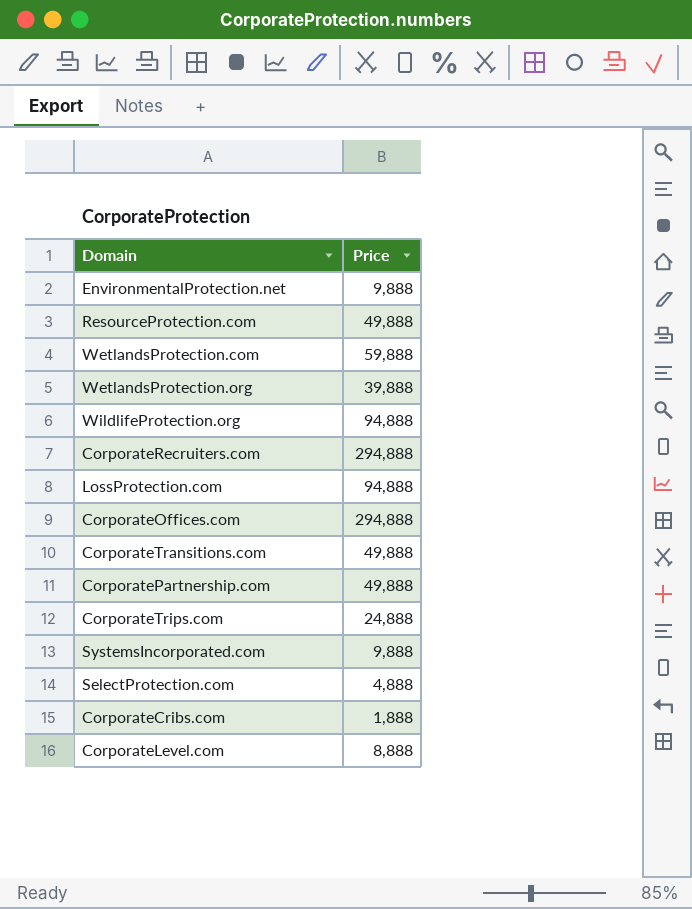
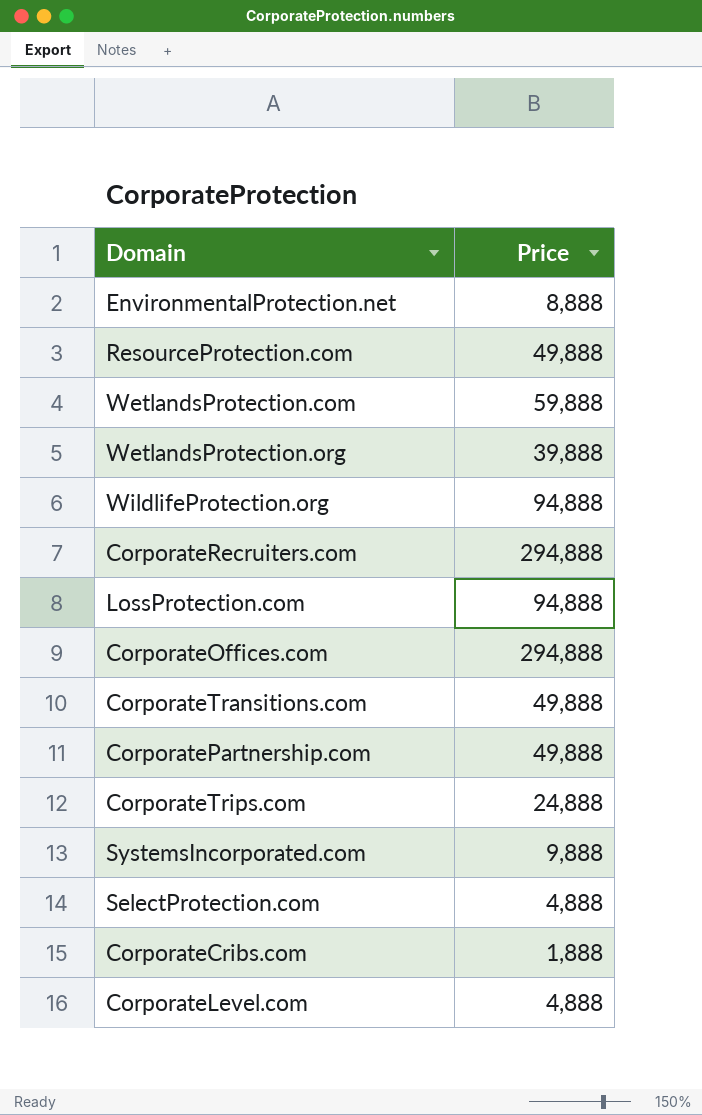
EnvironmentalProtection.net | Price: 9,888 -> 8,888
CorporateLevel.com | Price: 8,888 -> 4,888

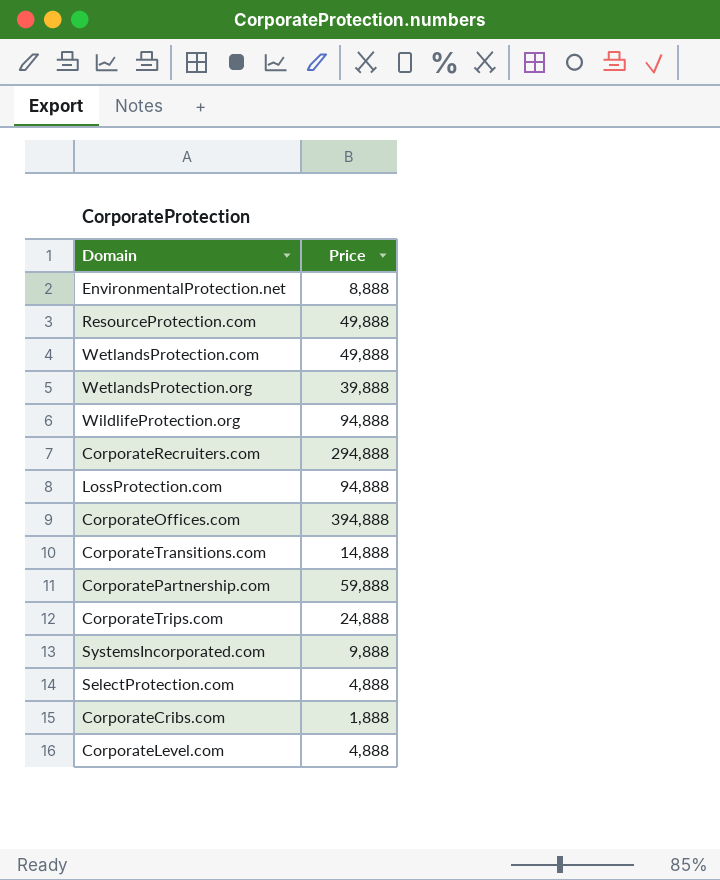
WetlandsProtection.com | Price: 59,888 -> 49,888
CorporateOffices.com | Price: 294,888 -> 394,888
CorporateTransitions.com | Price: 49,888 -> 14,888
CorporatePartnership.com | Price: 49,888 -> 59,888

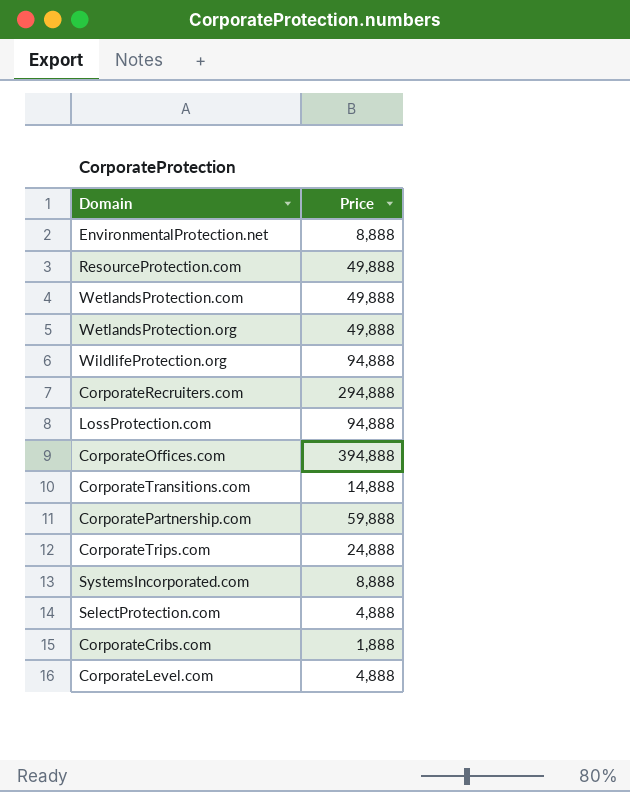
WetlandsProtection.org | Price: 39,888 -> 49,888
SystemsIncorporated.com | Price: 9,888 -> 8,888

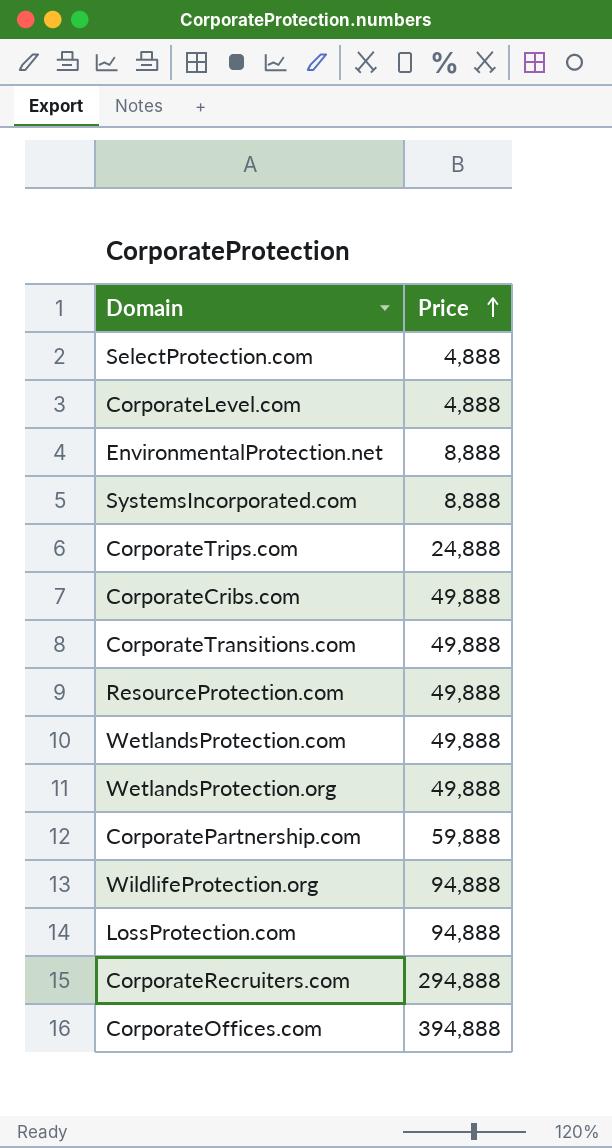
row order: none -> Price ascending
CorporateCribs.com | Price: 1,888 -> 49,888
CorporateTransitions.com | Price: 14,888 -> 49,888

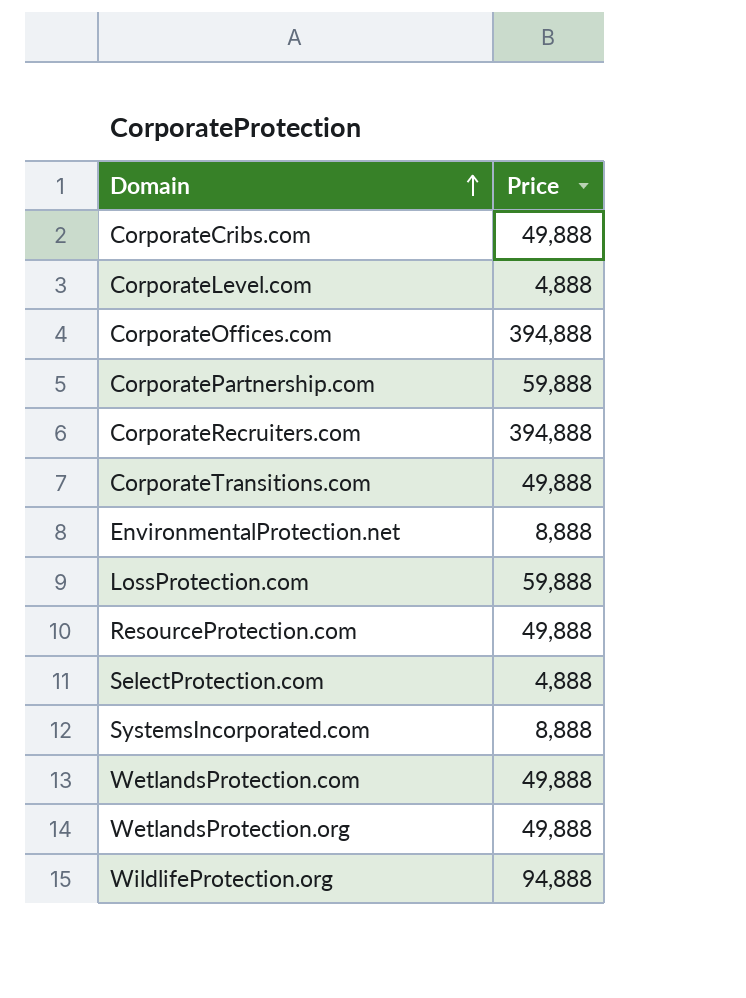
row order: Price ascending -> Domain ascending
row CorporateTrips.com: 24,888 -> none
CorporateRecruiters.com | Price: 294,888 -> 394,888
LossProtection.com | Price: 94,888 -> 59,888

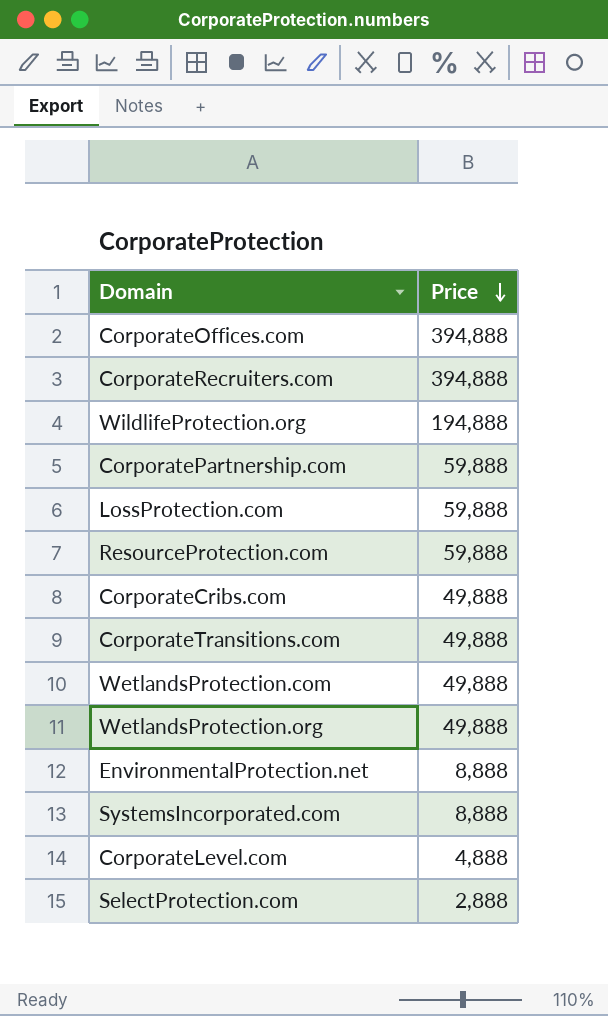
row order: Domain ascending -> Price descending
WildlifeProtection.org | Price: 94,888 -> 194,888
ResourceProtection.com | Price: 49,888 -> 59,888
SelectProtection.com | Price: 4,888 -> 2,888

